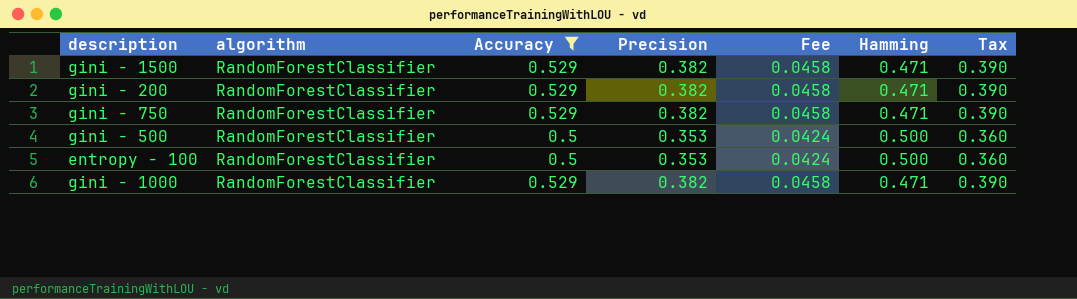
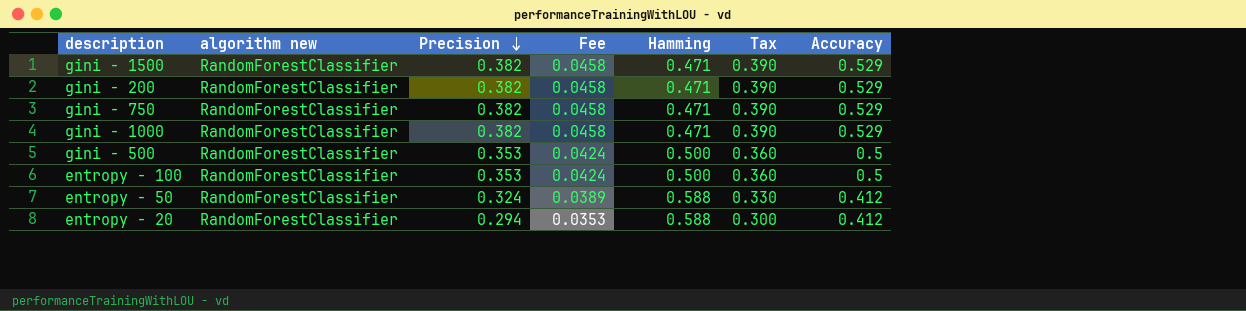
filter: Accuracy != 0.412 -> none
row order: none -> Precision descending
column name: algorithm -> algorithm new
column Accuracy | position: 3 -> 7

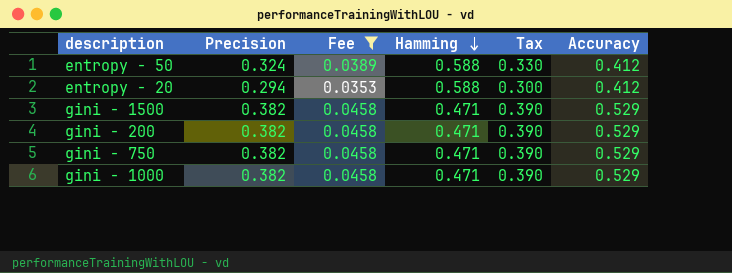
filter: none -> Fee != 0.0424
row order: Precision descending -> Hamming descending
column algorithm new | position: 2 -> none

